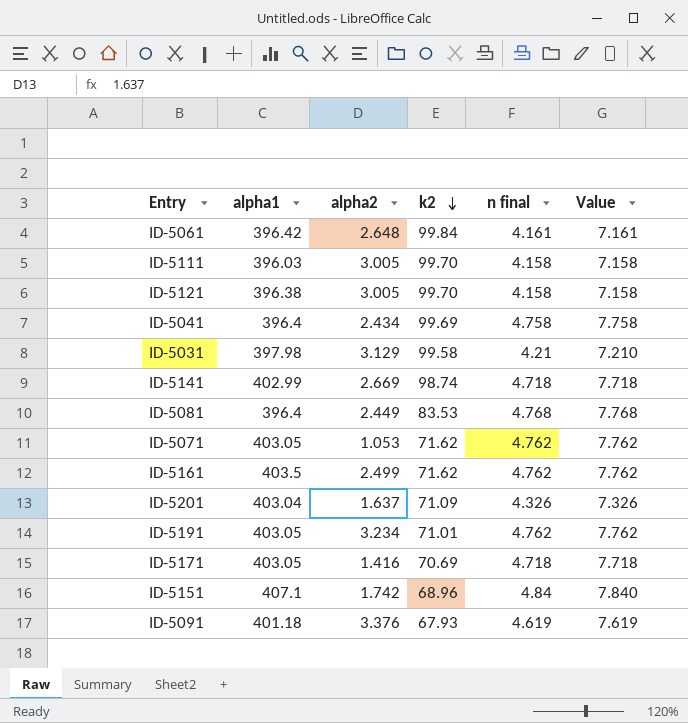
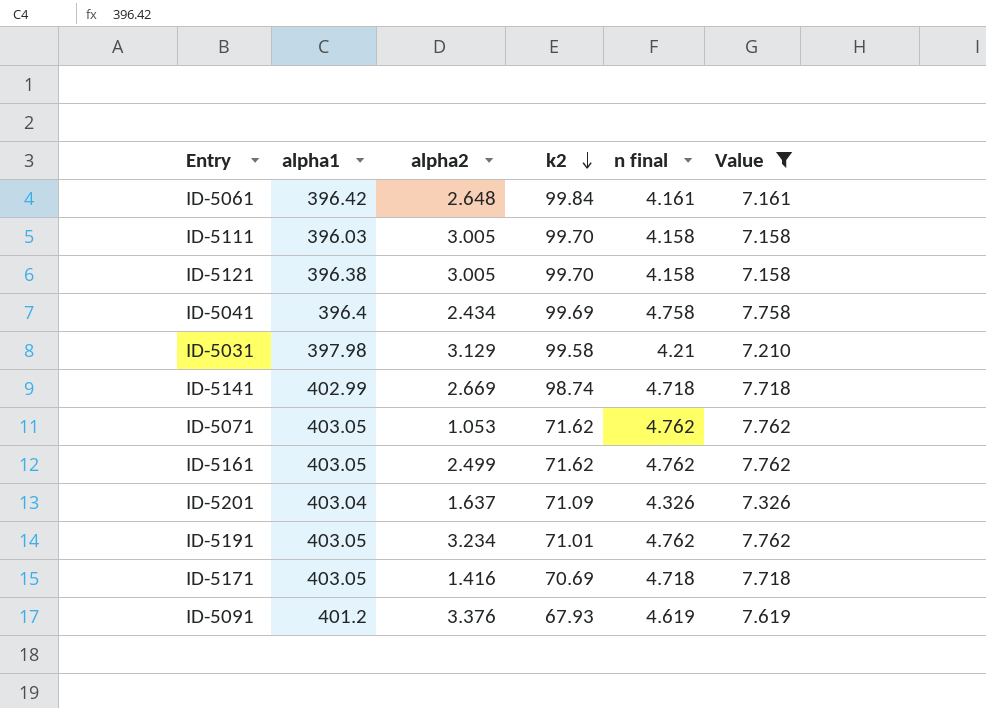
filter: none -> Value <= 7.762
ID-5161 | alpha1: 403.5 -> 403.05
ID-5091 | alpha1: 401.18 -> 401.2

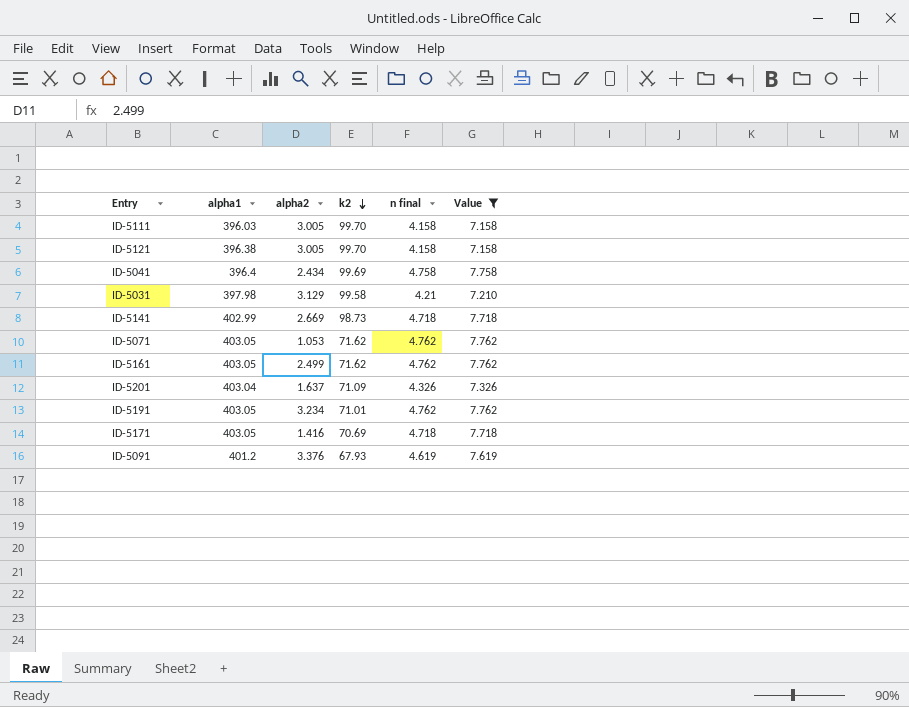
row ID-5061: 396.42 | 2.648 | 99.84 | 4.161 | 7.161 -> none
ID-5141 | k2: 98.74 -> 98.73

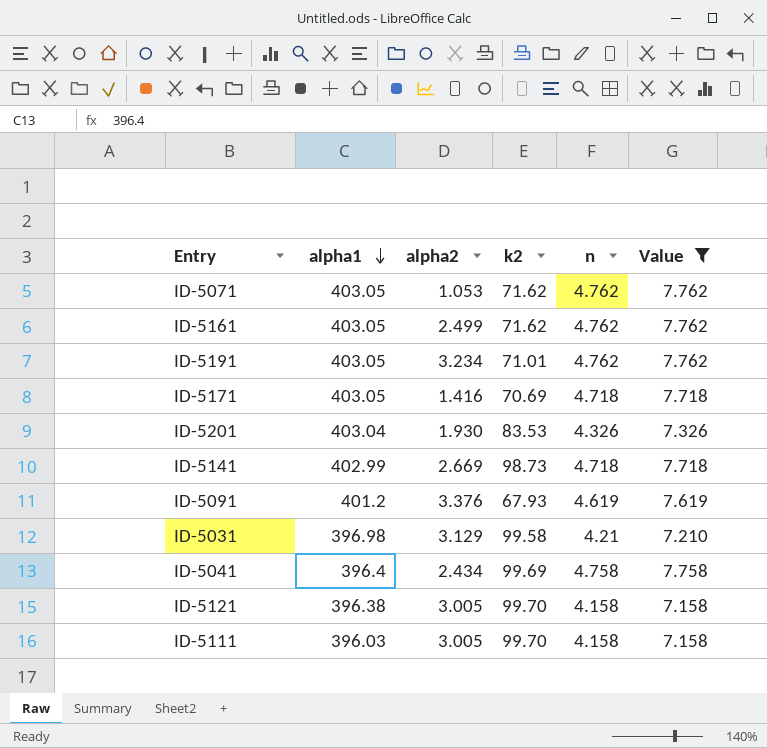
row order: k2 descending -> alpha1 descending
column name: n final -> n
ID-5201 | alpha2: 1.637 -> 1.930
ID-5201 | k2: 71.09 -> 83.53
ID-5031 | alpha1: 397.98 -> 396.98

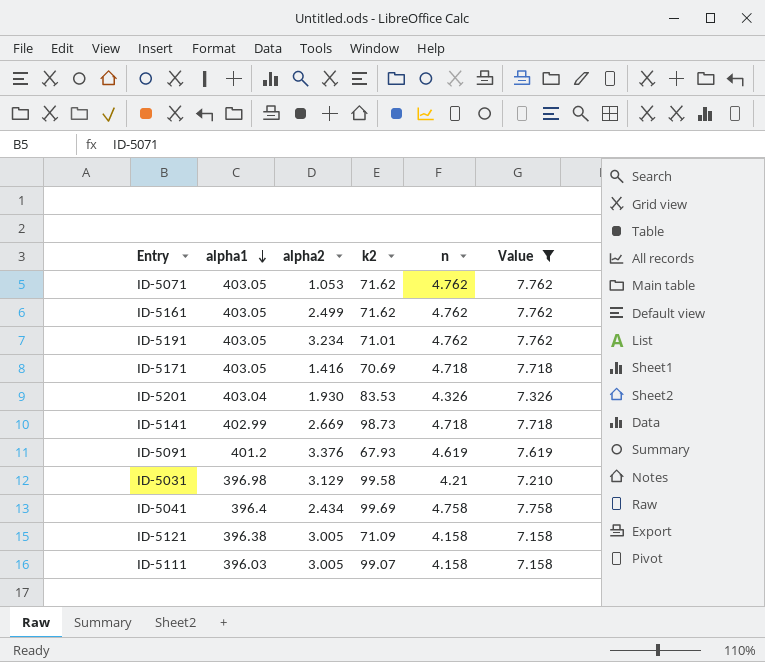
ID-5121 | k2: 99.70 -> 71.09
ID-5111 | k2: 99.70 -> 99.07

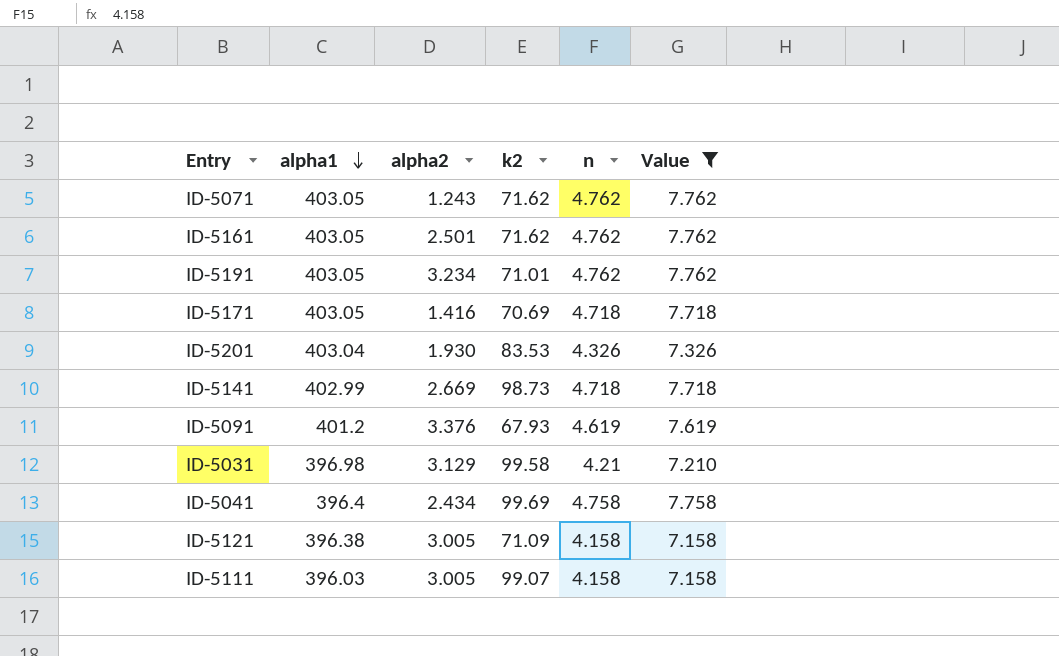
ID-5071 | alpha2: 1.053 -> 1.243
ID-5161 | alpha2: 2.499 -> 2.501

